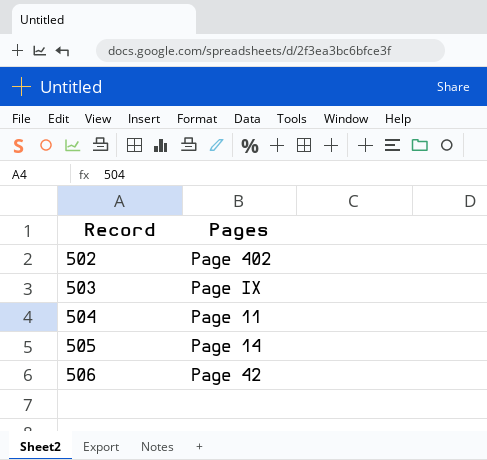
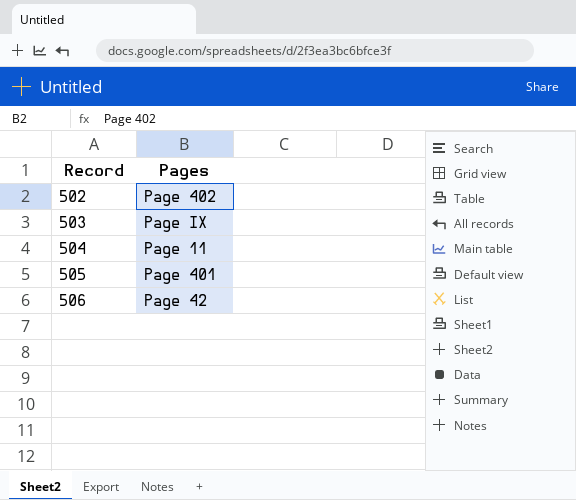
505 | Pages: Page 14 -> Page 401

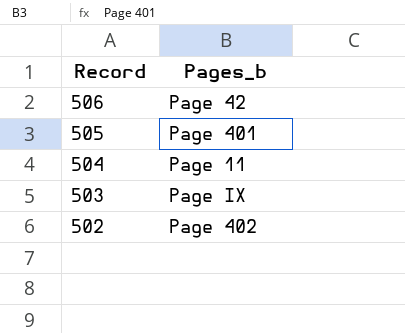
row order: Record ascending -> Record descending
column name: Pages -> Pages_b

